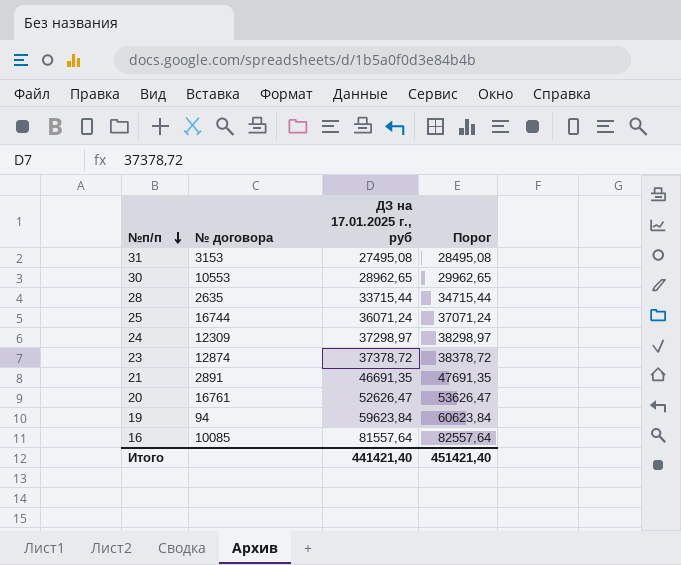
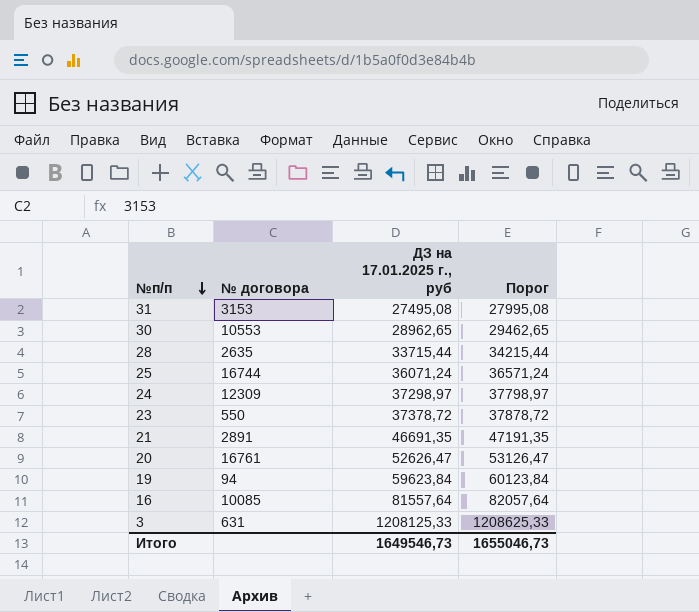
column Порог | formula: [ДЗ на 17.01.2025 г., руб] + 1000 -> [ДЗ на 17.01.2025 г., руб] + 500
23 | № договора: 12874 -> 550
row 3: none -> 631 | 1208125,33 | 1208625,33
Итого | ДЗ на 17.01.2025 г., руб: 441421,40 -> 1649546,73
Итого | Порог: 451421,40 -> 1655046,73

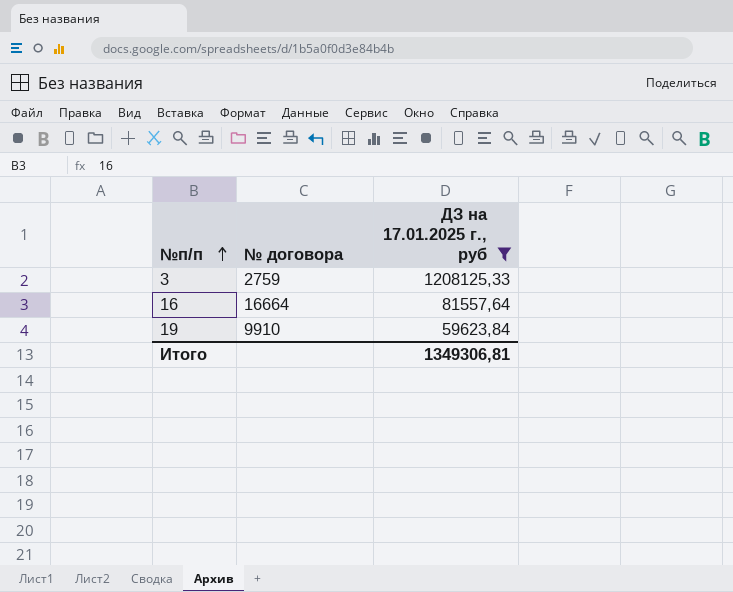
filter: none -> ДЗ на 17.01.2025 г., руб >= 59623,84
row order: №п/п descending -> №п/п ascending
column Порог | formula: [ДЗ на 17.01.2025 г., руб] + 500 -> none
3 | № договора: 631 -> 2759
16 | № договора: 10085 -> 16664
19 | № договора: 94 -> 9910
Итого | ДЗ на 17.01.2025 г., руб: 1649546,73 -> 1349306,81

